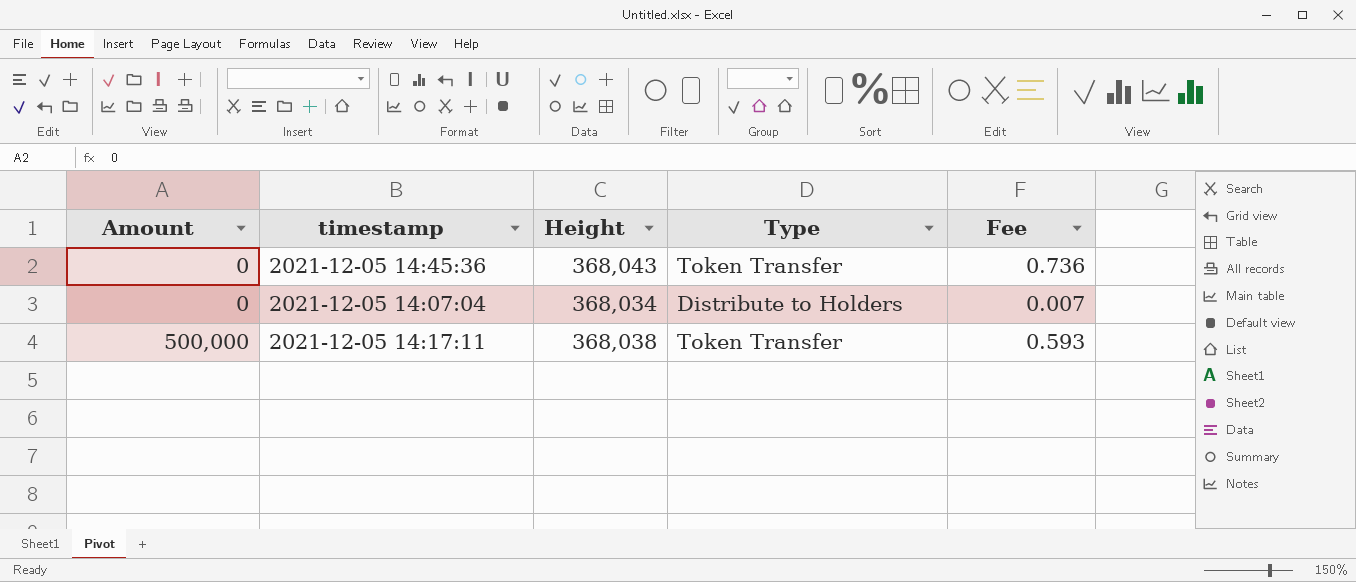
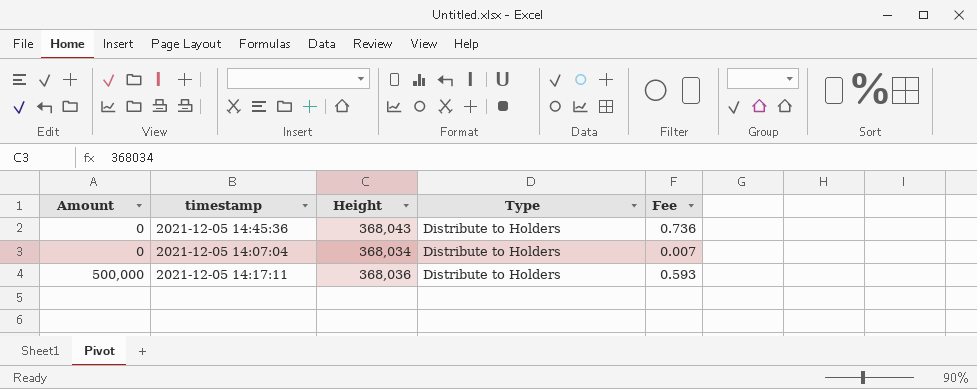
2021-12-05 14:45:36 | Type: Token Transfer -> Distribute to Holders
2021-12-05 14:17:11 | Height: 368,038 -> 368,036
2021-12-05 14:17:11 | Type: Token Transfer -> Distribute to Holders

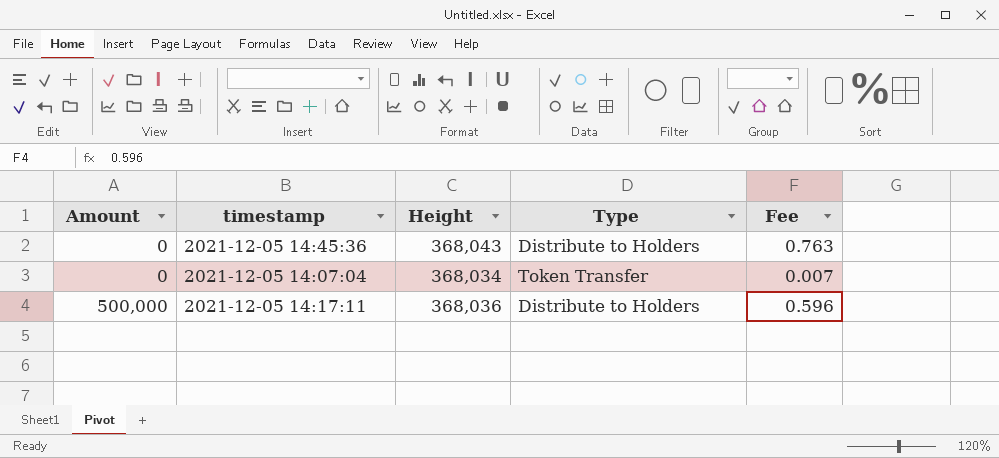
2021-12-05 14:45:36 | Fee: 0.736 -> 0.763
2021-12-05 14:07:04 | Type: Distribute to Holders -> Token Transfer
2021-12-05 14:17:11 | Fee: 0.593 -> 0.596

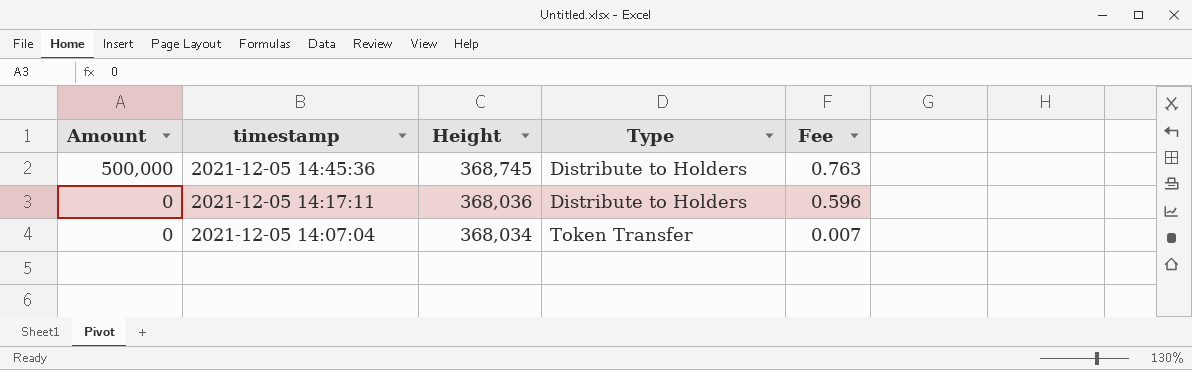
row order: Amount ascending -> Amount descending
2021-12-05 14:45:36 | Amount: 0 -> 500,000
2021-12-05 14:45:36 | Height: 368,043 -> 368,745
2021-12-05 14:17:11 | Amount: 500,000 -> 0

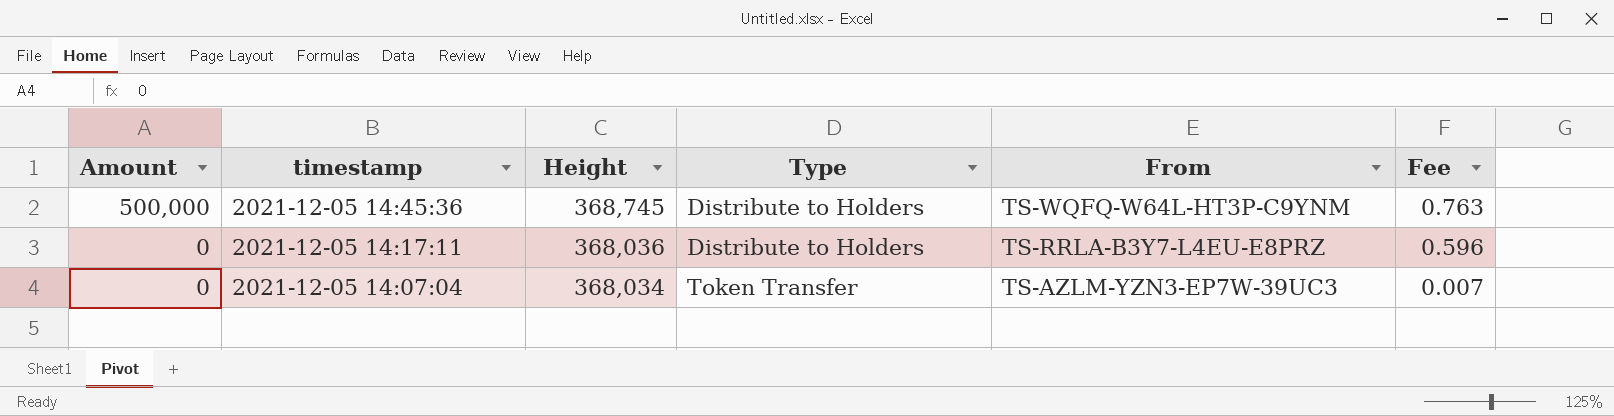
column From | position: none -> 5

